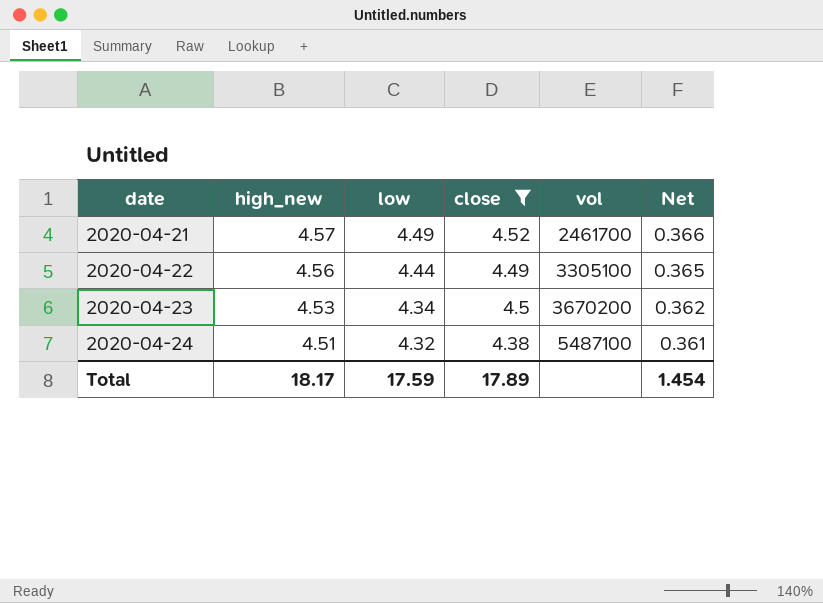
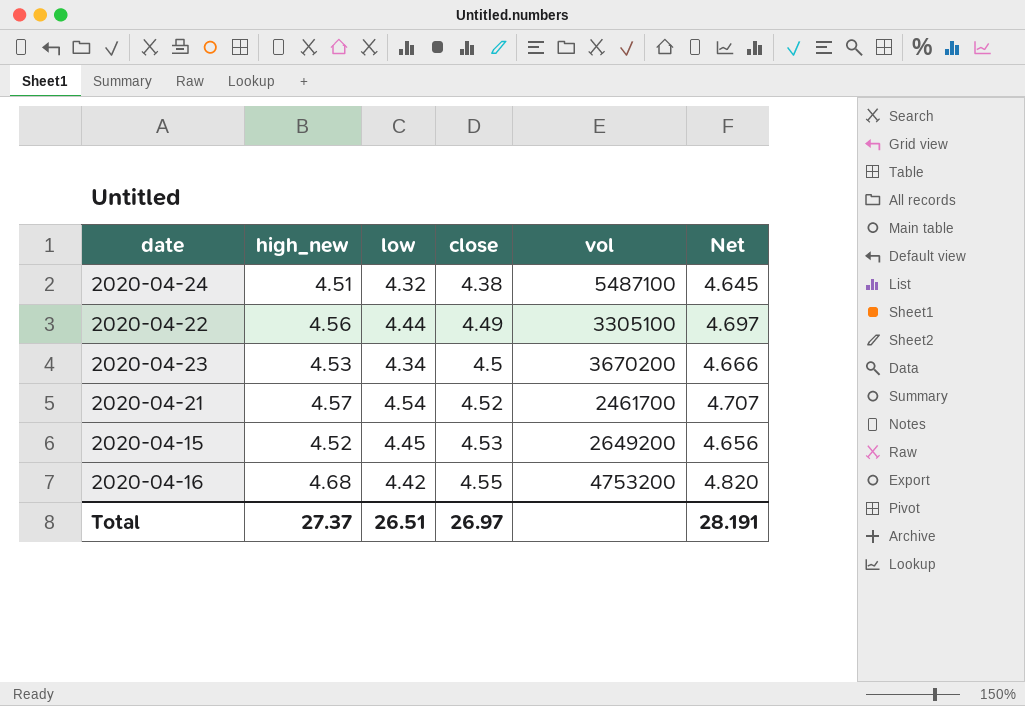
filter: close <= 4.52 -> none
row order: date ascending -> close ascending
column Net | formula: [high_new] * 0.08 -> [high_new] * 1.03
2020-04-21 | low: 4.49 -> 4.54
Total | high_new: 18.17 -> 27.37
Total | low: 17.59 -> 26.51
Total | close: 17.89 -> 26.97
Total | Net: 1.454 -> 28.191

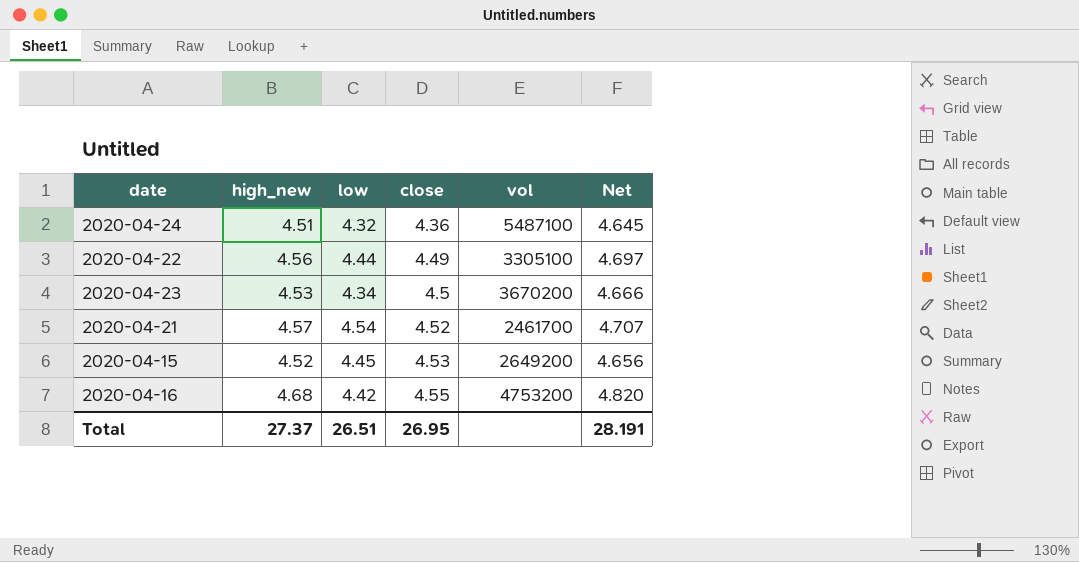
2020-04-24 | close: 4.38 -> 4.36
Total | close: 26.97 -> 26.95

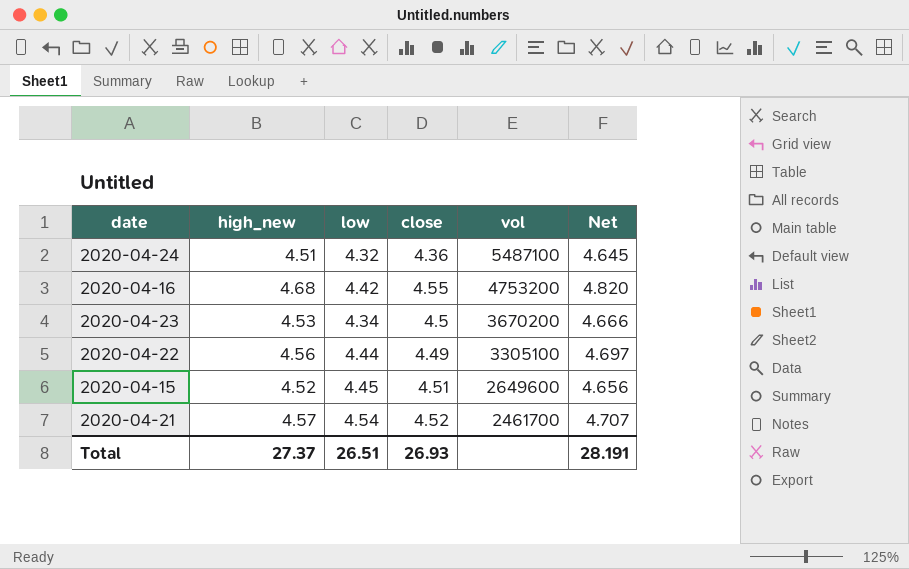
row order: close ascending -> vol descending
2020-04-15 | close: 4.53 -> 4.51
2020-04-15 | vol: 2649200 -> 2649600
Total | close: 26.95 -> 26.93

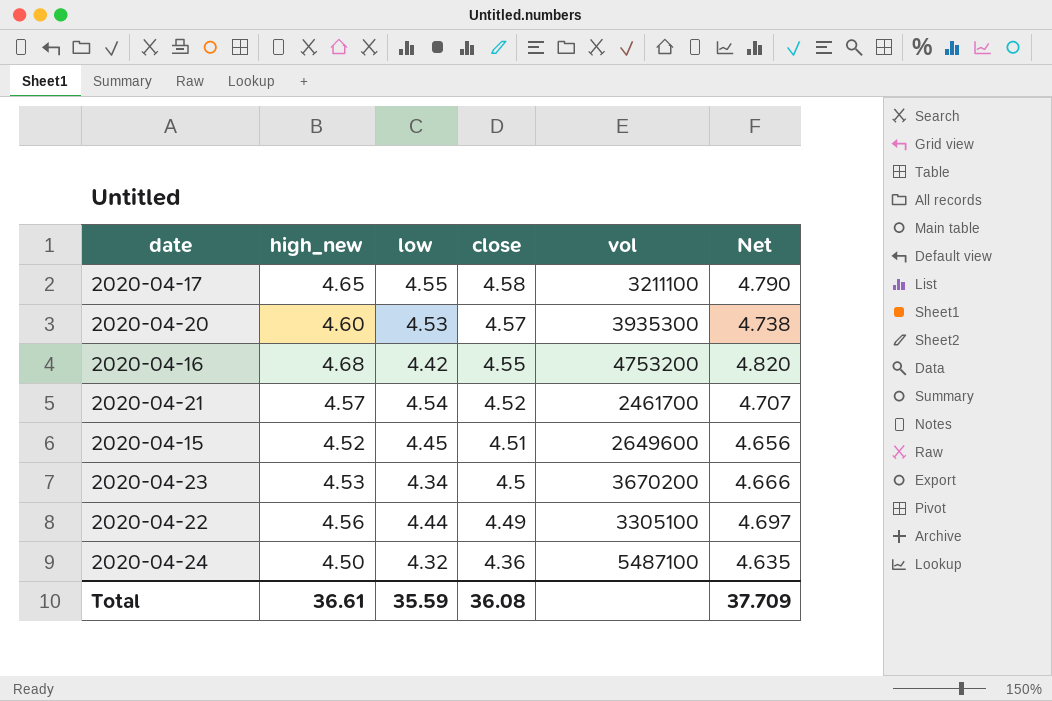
row order: vol descending -> close descending
row 2020-04-17: none -> 4.65 | 4.55 | 4.58 | 3211100 | 4.790
row 2020-04-20: none -> 4.60 | 4.53 | 4.57 | 3935300 | 4.738
2020-04-24 | high_new: 4.51 -> 4.50
2020-04-24 | Net: 4.645 -> 4.635
Total | high_new: 27.37 -> 36.61
Total | low: 26.51 -> 35.59
Total | close: 26.93 -> 36.08
Total | Net: 28.191 -> 37.709

